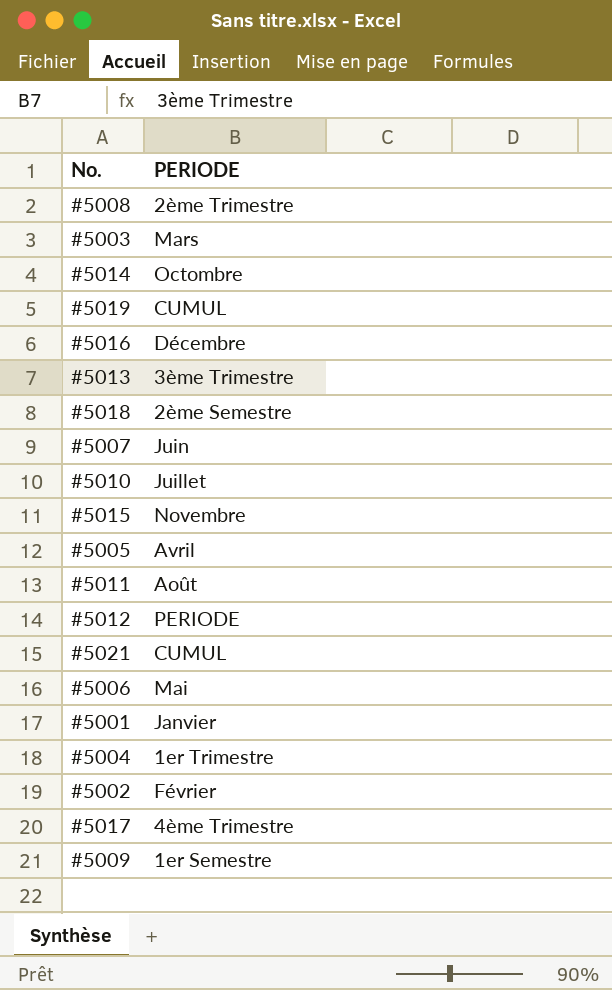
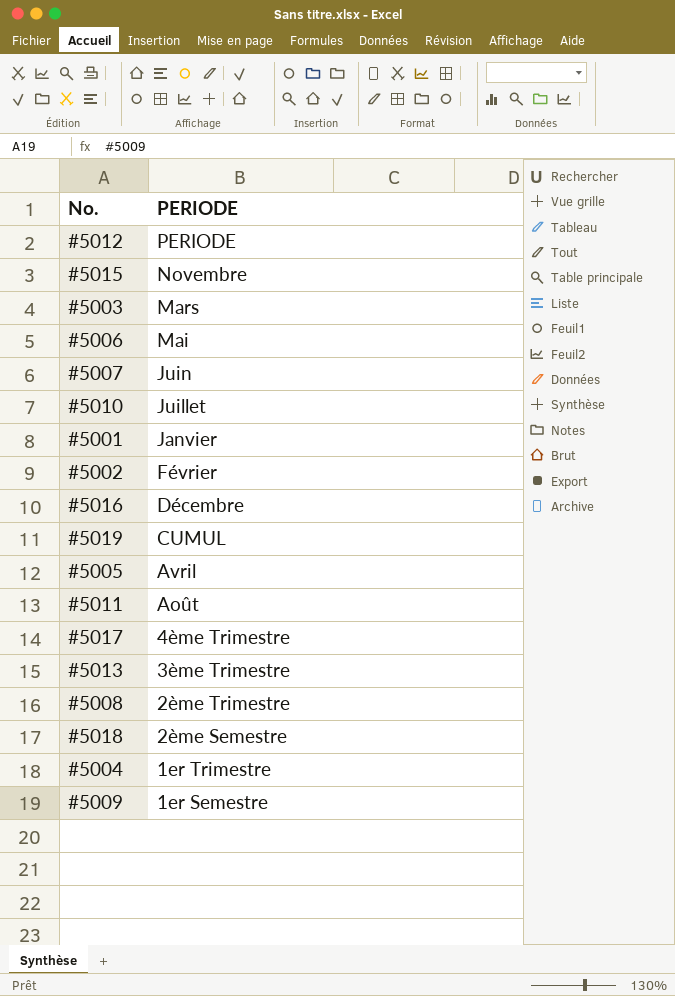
row order: none -> PERIODE descending
row #5014: Octombre -> none
row #5021: CUMUL -> none

